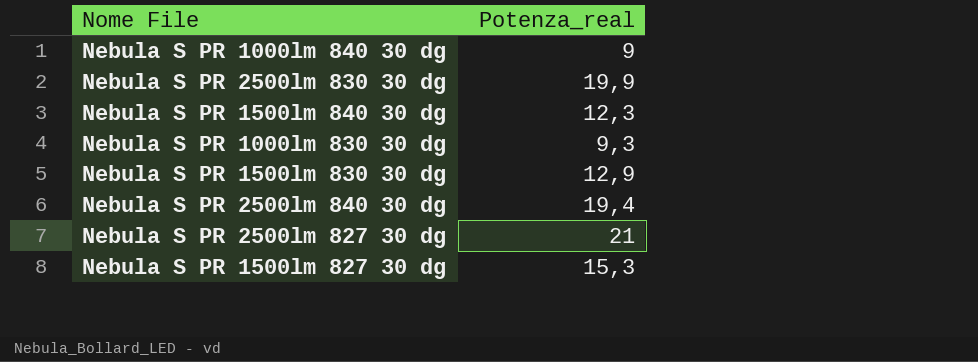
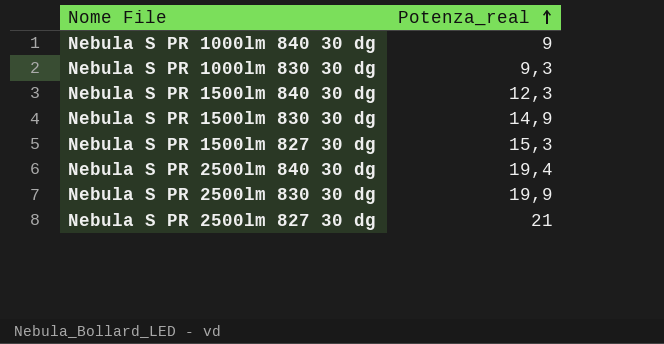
row order: none -> Potenza_real ascending
Nebula S PR 1500lm 830 30 dg | Potenza_real: 12,9 -> 14,9

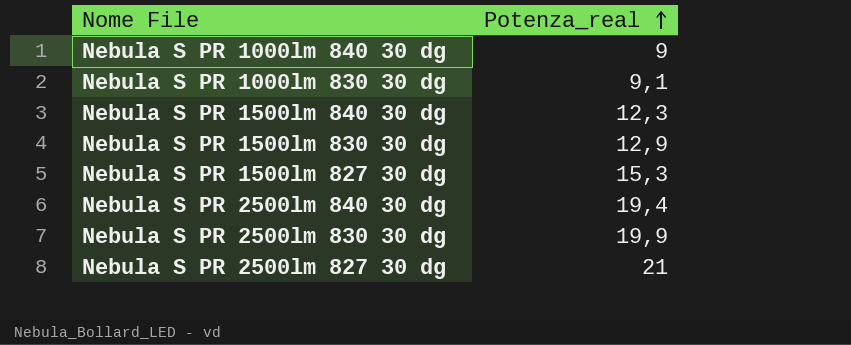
Nebula S PR 1000lm 830 30 dg | Potenza_real: 9,3 -> 9,1
Nebula S PR 1500lm 830 30 dg | Potenza_real: 14,9 -> 12,9

